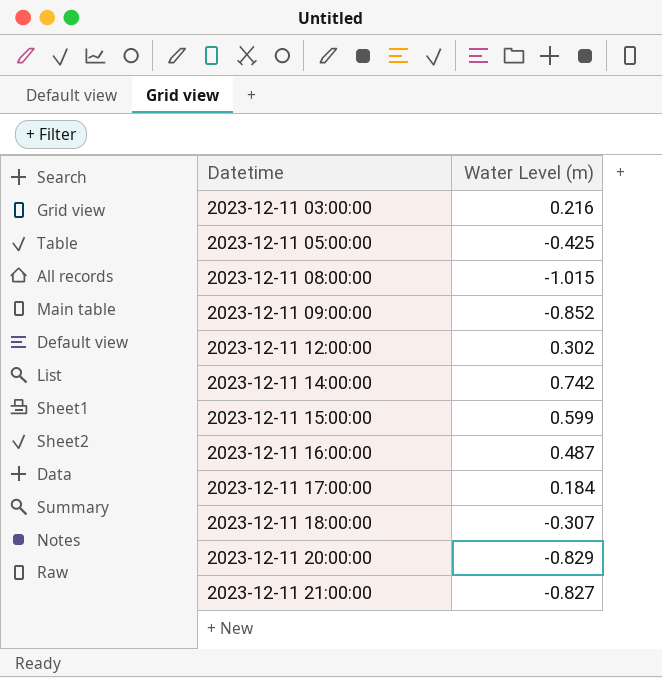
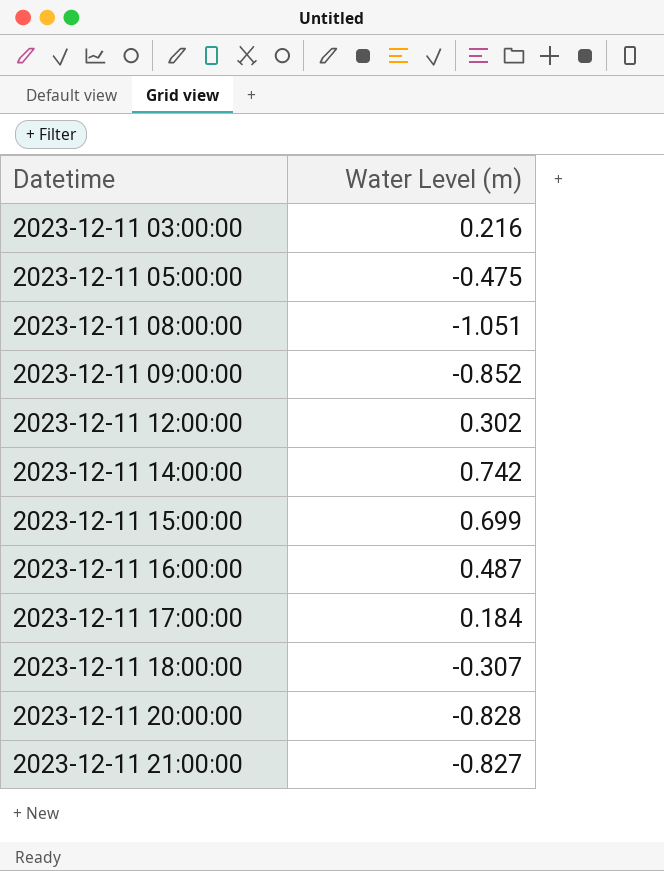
2023-12-11 05:00:00 | Water Level (m): -0.425 -> -0.475
2023-12-11 08:00:00 | Water Level (m): -1.015 -> -1.051
2023-12-11 15:00:00 | Water Level (m): 0.599 -> 0.699
2023-12-11 20:00:00 | Water Level (m): -0.829 -> -0.828

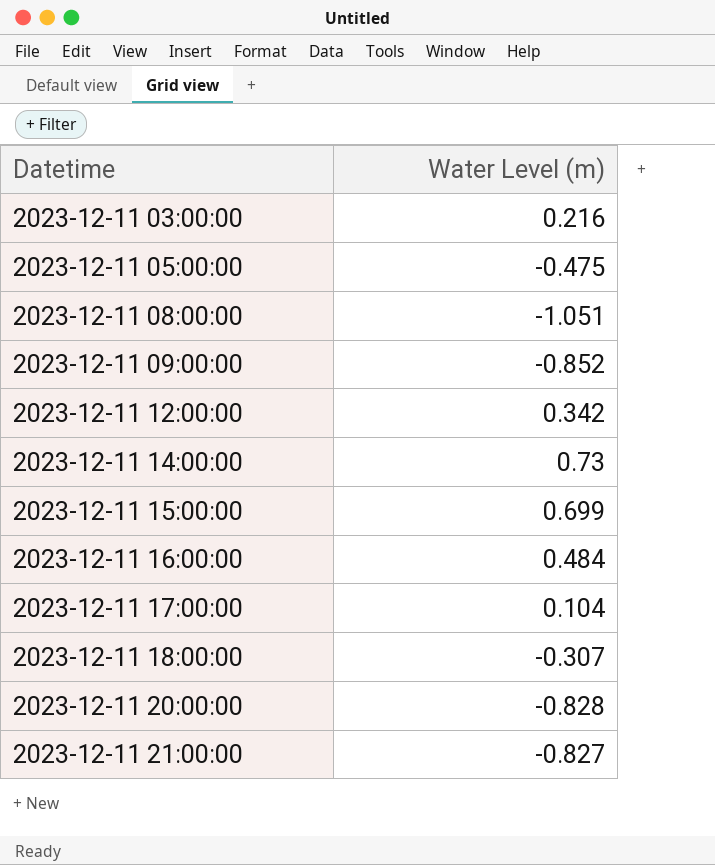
2023-12-11 12:00:00 | Water Level (m): 0.302 -> 0.342
2023-12-11 14:00:00 | Water Level (m): 0.742 -> 0.73
2023-12-11 16:00:00 | Water Level (m): 0.487 -> 0.484
2023-12-11 17:00:00 | Water Level (m): 0.184 -> 0.104

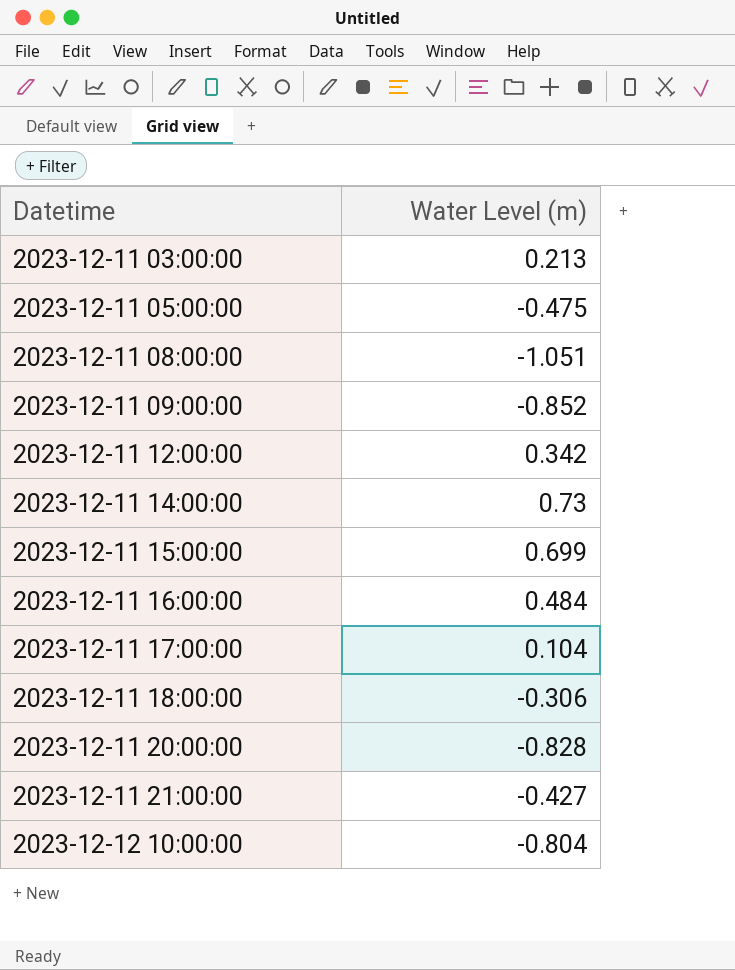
2023-12-11 03:00:00 | Water Level (m): 0.216 -> 0.213
2023-12-11 18:00:00 | Water Level (m): -0.307 -> -0.306
2023-12-11 21:00:00 | Water Level (m): -0.827 -> -0.427
row 2023-12-12 10:00:00: none -> -0.804

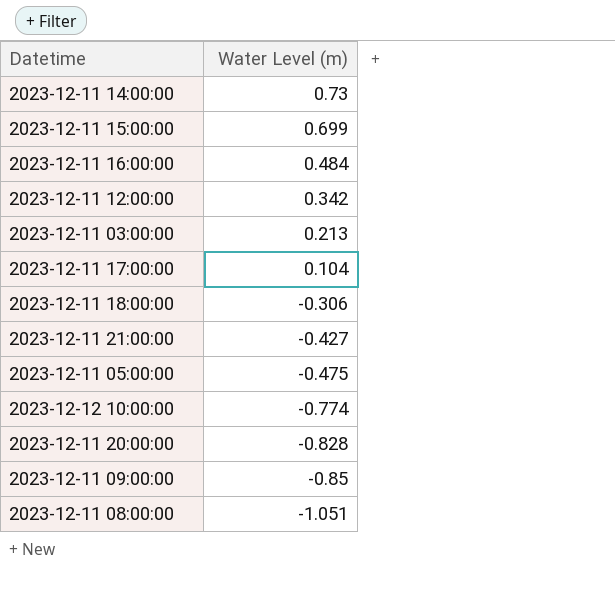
row order: Datetime ascending -> Water Level (m) descending
2023-12-12 10:00:00 | Water Level (m): -0.804 -> -0.774
2023-12-11 09:00:00 | Water Level (m): -0.852 -> -0.85

